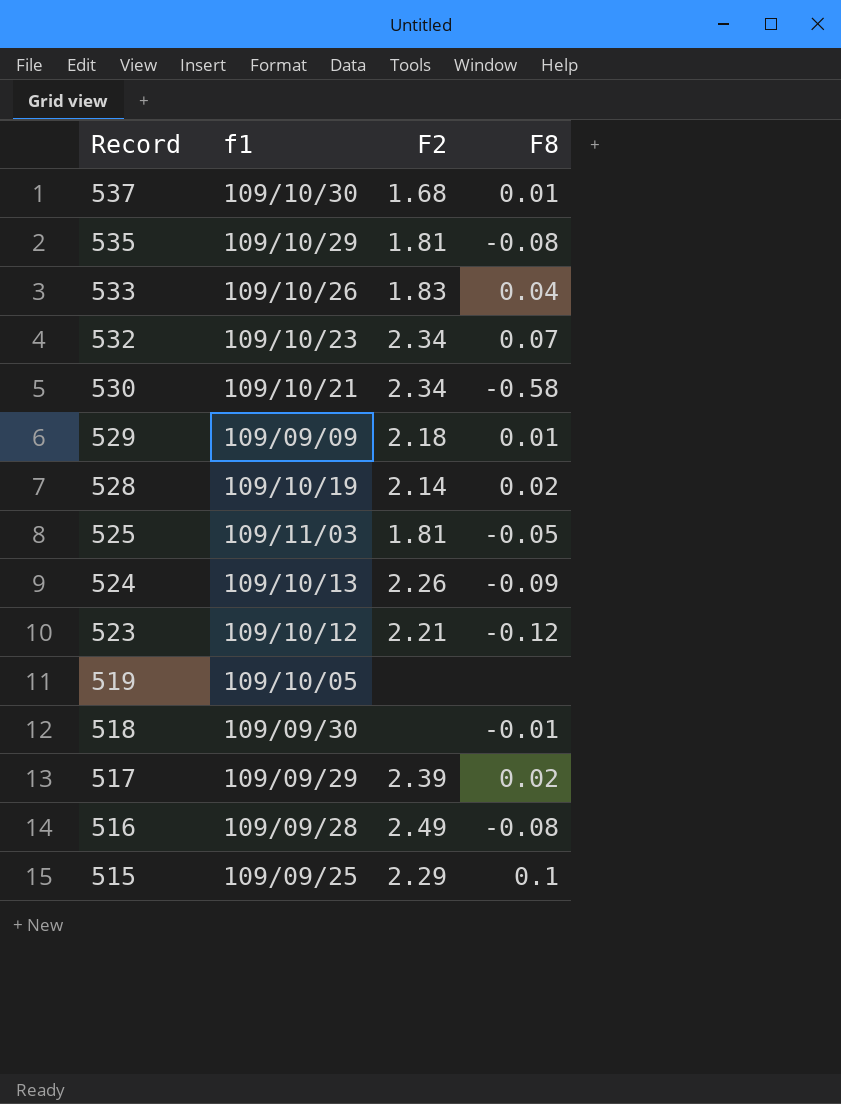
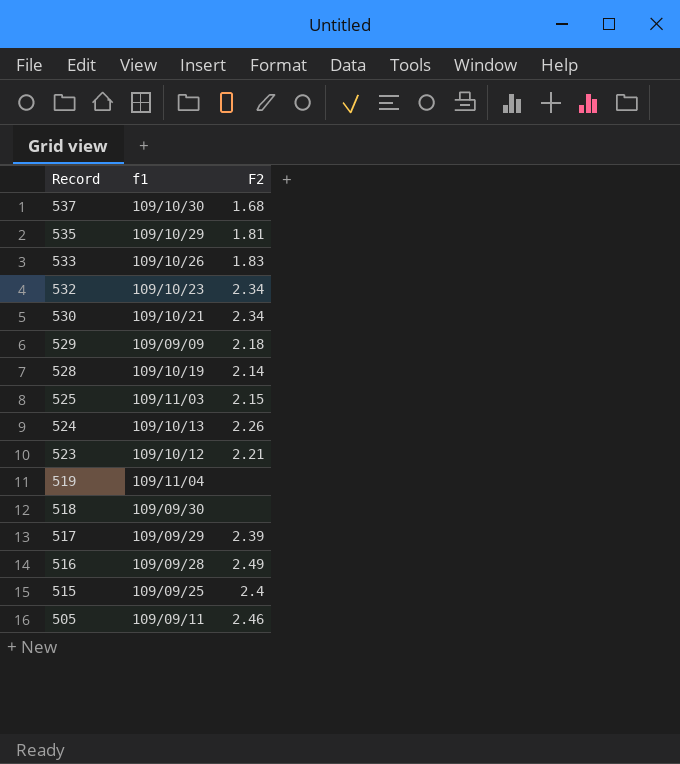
column F8 | position: 4 -> none
525 | F2: 1.81 -> 2.15
519 | f1: 109/10/05 -> 109/11/04
515 | F2: 2.29 -> 2.4
row 505: none -> 109/09/11 | 2.46

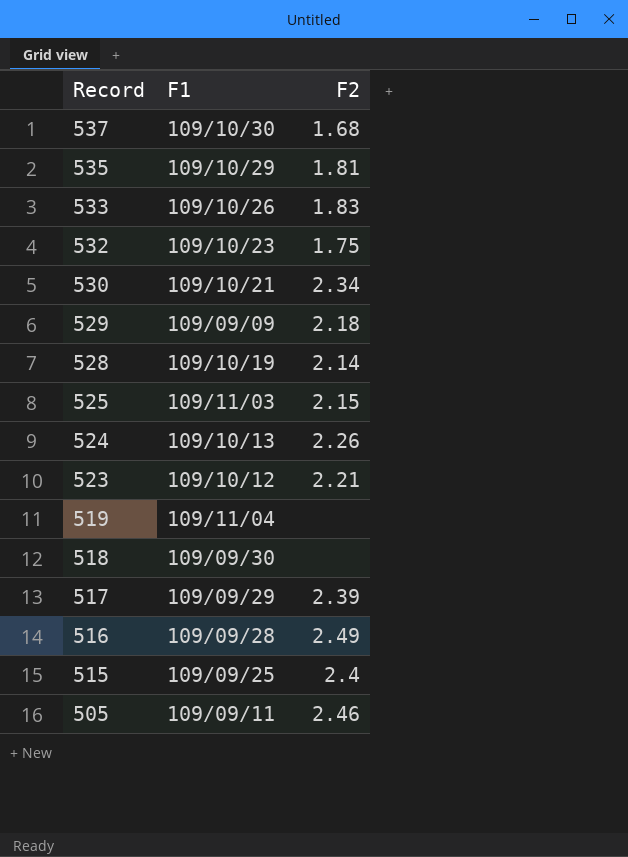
column name: f1 -> F1
532 | F2: 2.34 -> 1.75

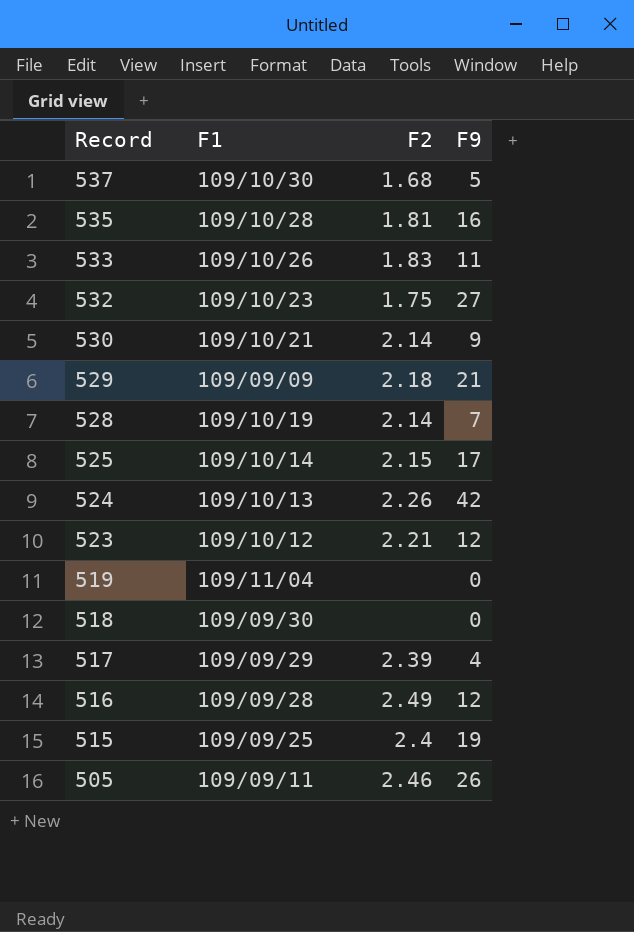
column F9 | position: none -> 4
535 | F1: 109/10/29 -> 109/10/28
530 | F2: 2.34 -> 2.14
525 | F1: 109/11/03 -> 109/10/14

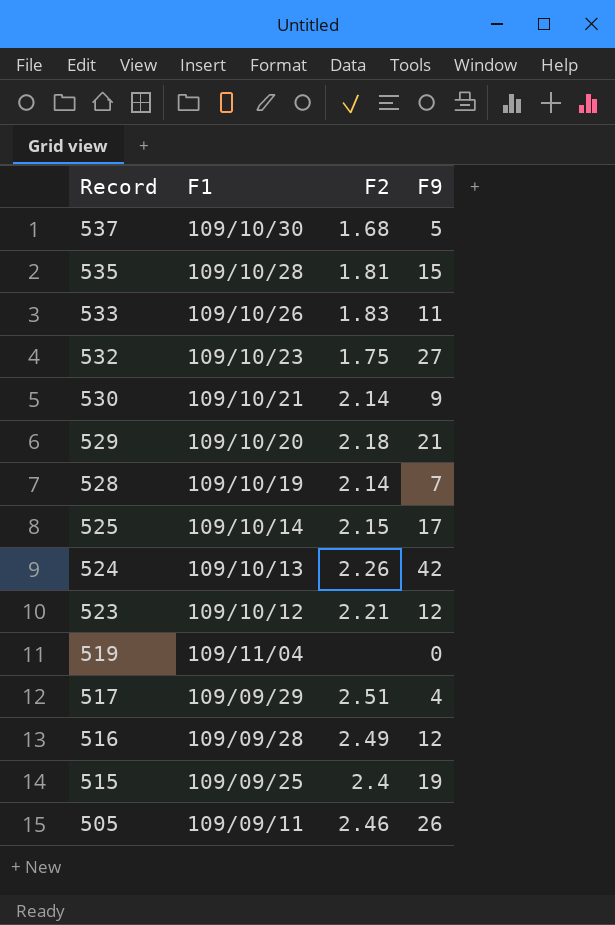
row 518: 109/09/30 | none | 0 -> none
535 | F9: 16 -> 15
529 | F1: 109/09/09 -> 109/10/20
517 | F2: 2.39 -> 2.51

